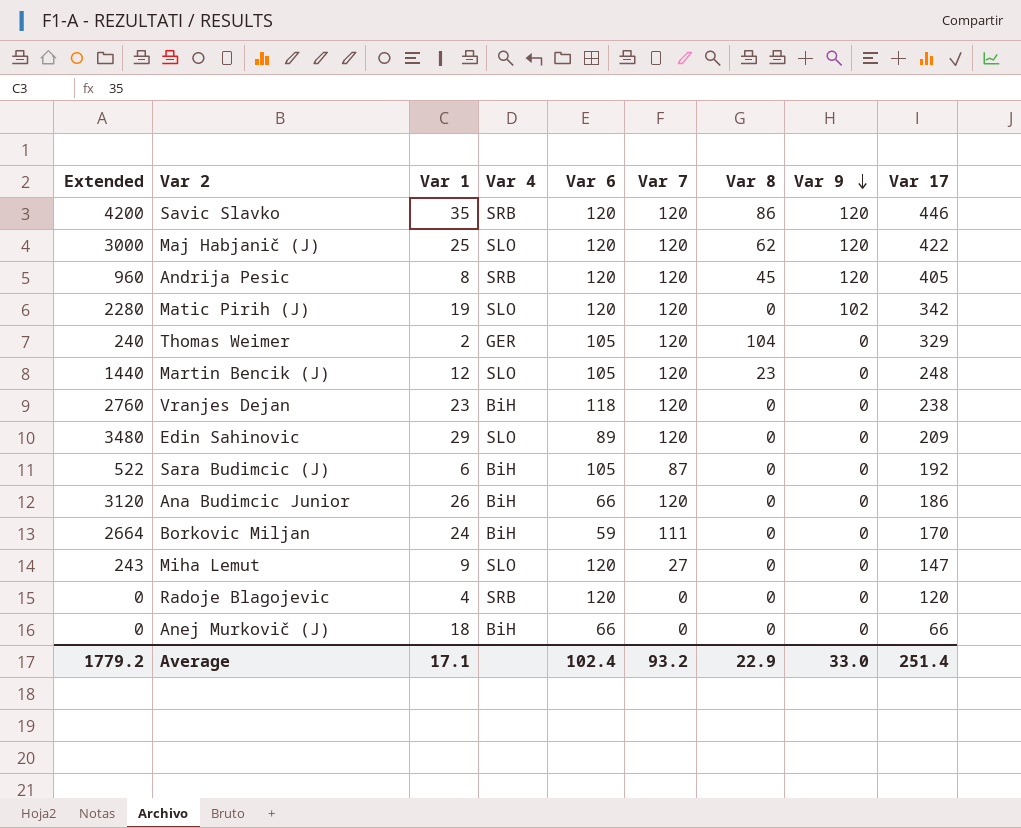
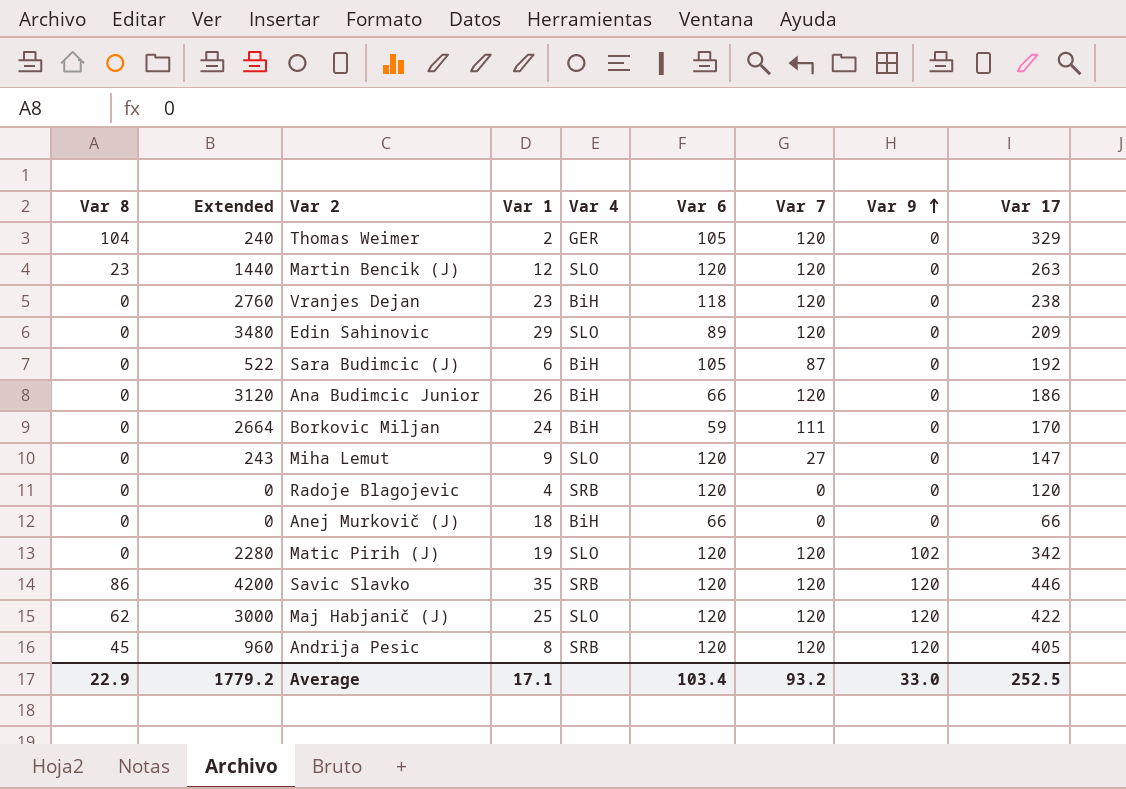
row order: Var 9 descending -> Var 9 ascending
column Var 8 | position: 7 -> 1
Martin Bencik (J) | Var 6: 105 -> 120
Martin Bencik (J) | Var 17: 248 -> 263
Average | Var 6: 102.4 -> 103.4
Average | Var 17: 251.4 -> 252.5

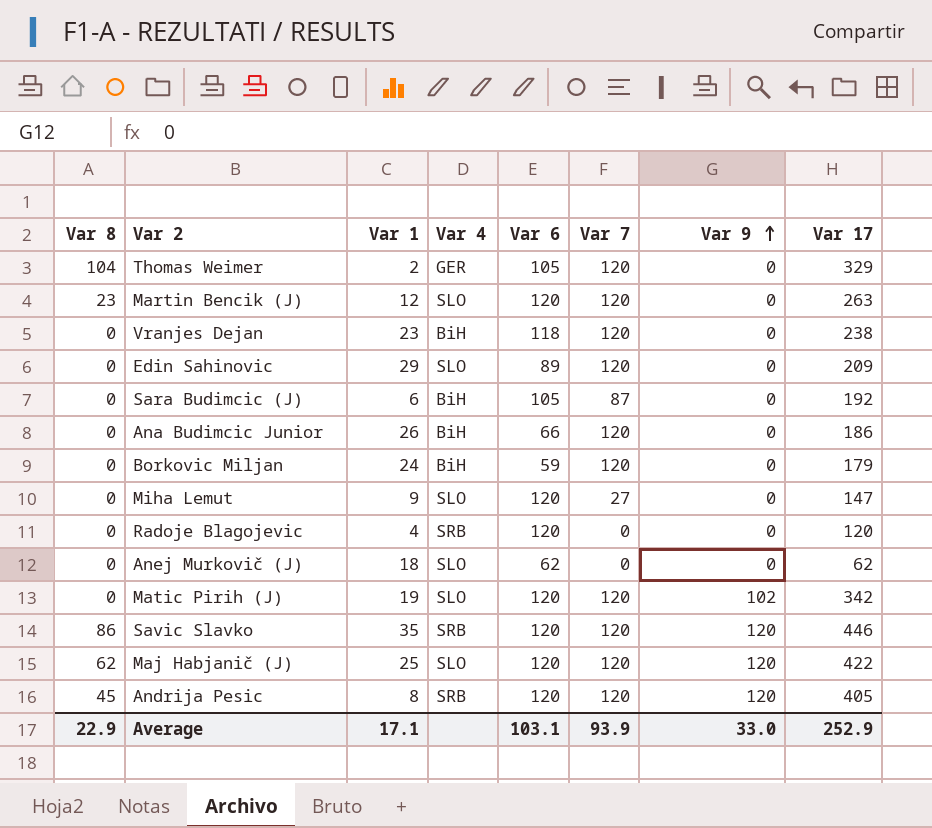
column Extended | formula: [Var 1] * [Var 7] -> none
Borkovic Miljan | Var 7: 111 -> 120
Borkovic Miljan | Var 17: 170 -> 179
Anej Murkovič (J) | Var 4: BiH -> SLO
Anej Murkovič (J) | Var 6: 66 -> 62
Anej Murkovič (J) | Var 17: 66 -> 62
Average | Var 6: 103.4 -> 103.1
Average | Var 7: 93.2 -> 93.9
Average | Var 17: 252.5 -> 252.9

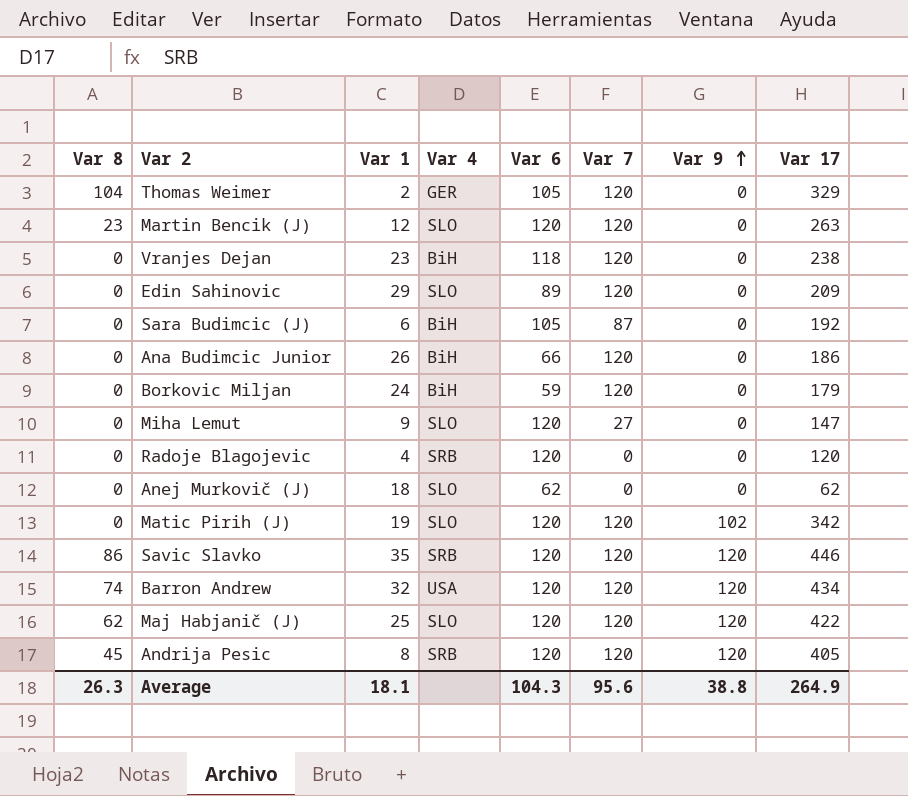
row Barron Andrew: none -> 74 | 32 | USA | 120 | 120 | 120 | 434
Average | Var 8: 22.9 -> 26.3
Average | Var 1: 17.1 -> 18.1
Average | Var 6: 103.1 -> 104.3
Average | Var 7: 93.9 -> 95.6
Average | Var 9: 33.0 -> 38.8
Average | Var 17: 252.9 -> 264.9

